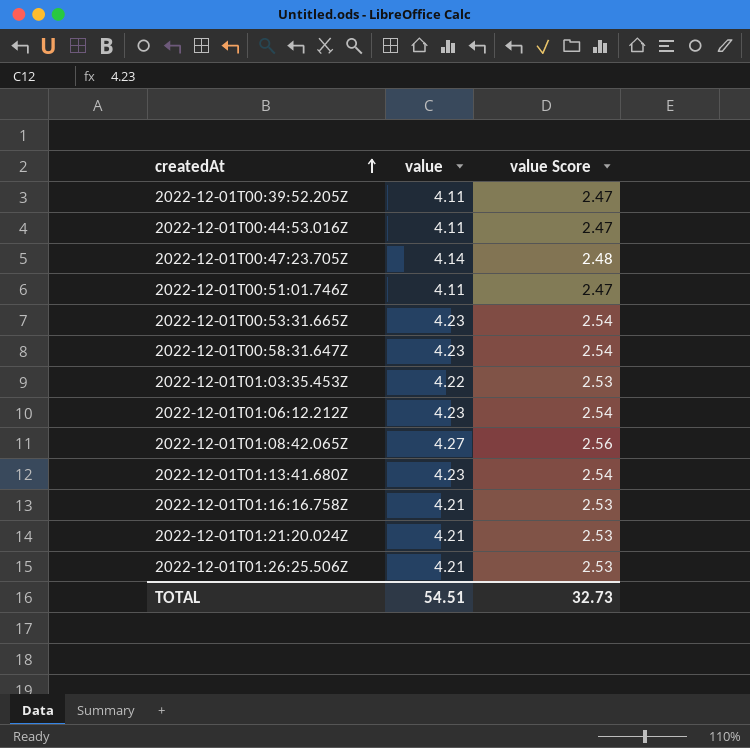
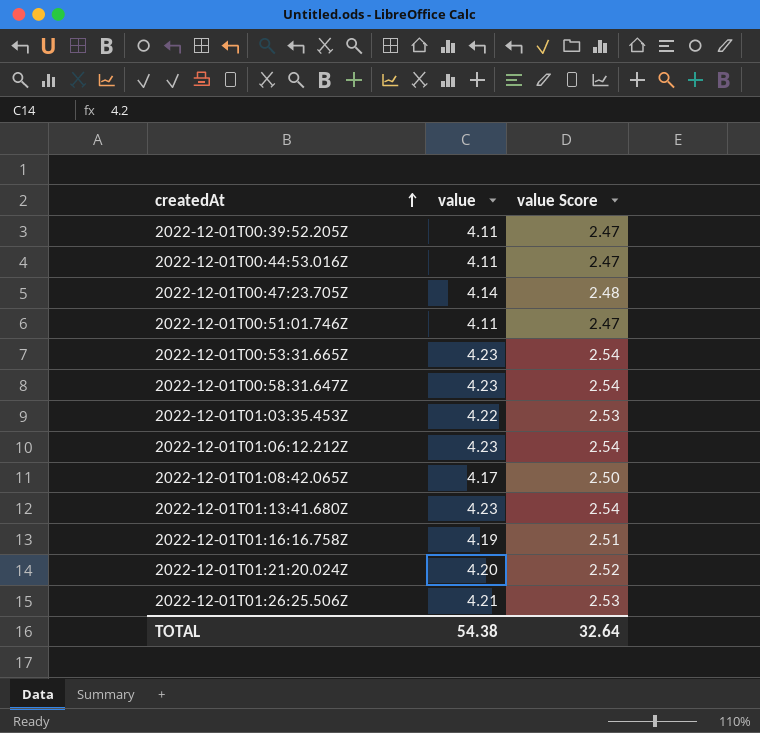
2022-12-01T01:08:42.065Z | value: 4.27 -> 4.17
2022-12-01T01:08:42.065Z | value Score: 2.56 -> 2.50
2022-12-01T01:16:16.758Z | value: 4.21 -> 4.19
2022-12-01T01:16:16.758Z | value Score: 2.53 -> 2.51
2022-12-01T01:21:20.024Z | value: 4.21 -> 4.20
2022-12-01T01:21:20.024Z | value Score: 2.53 -> 2.52
TOTAL | value: 54.51 -> 54.38
TOTAL | value Score: 32.73 -> 32.64

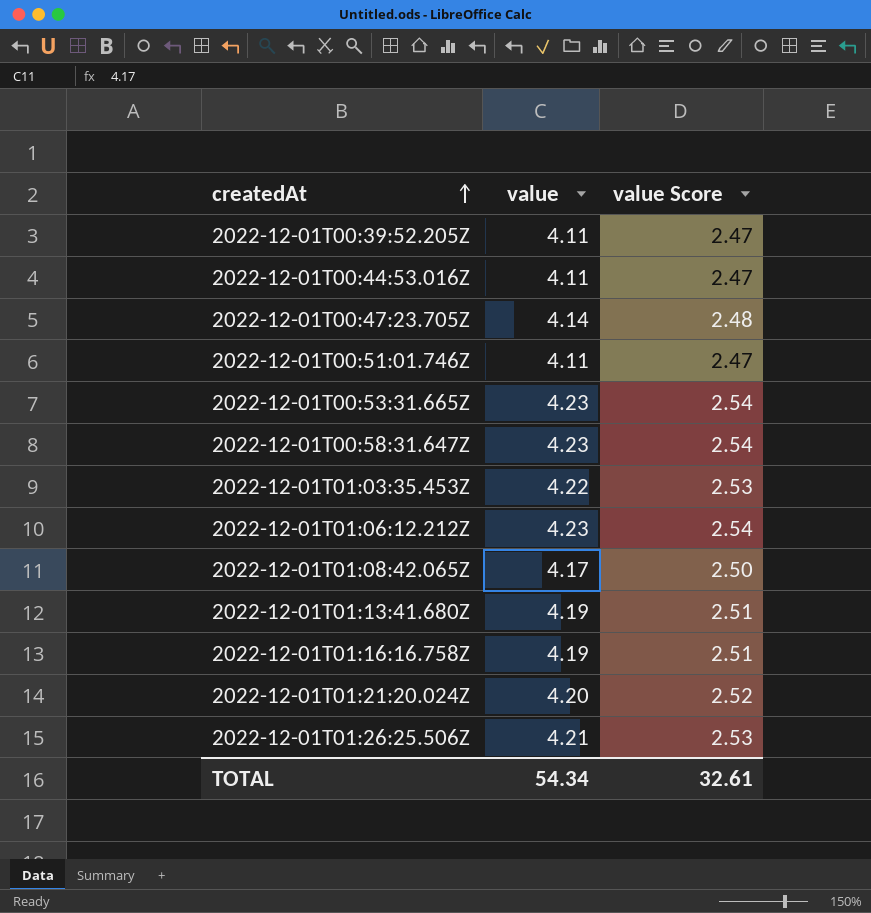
2022-12-01T01:13:41.680Z | value: 4.23 -> 4.19
2022-12-01T01:13:41.680Z | value Score: 2.54 -> 2.51
TOTAL | value: 54.38 -> 54.34
TOTAL | value Score: 32.64 -> 32.61

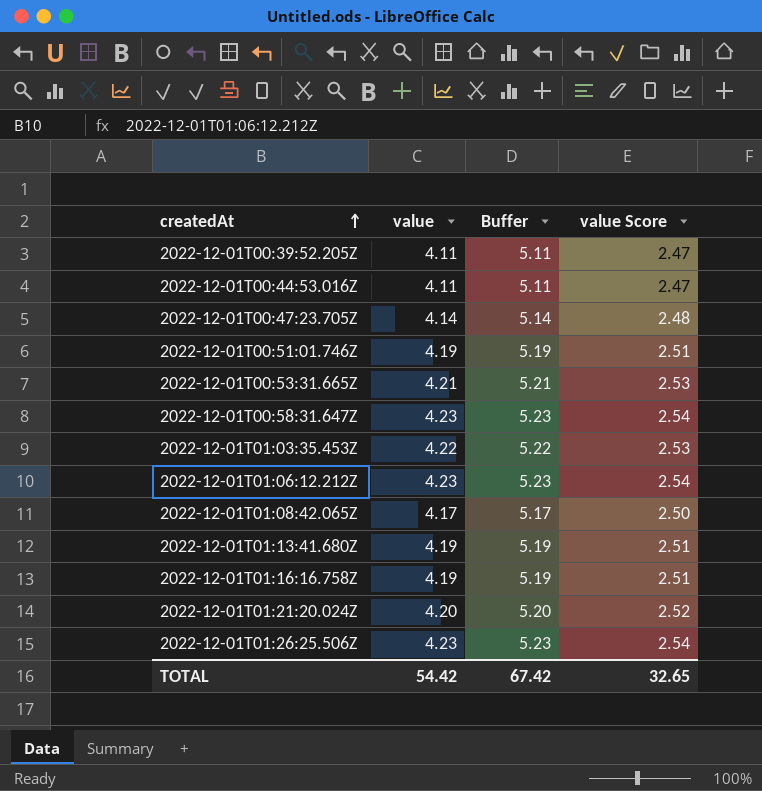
column Buffer | formula: none -> [value] + 1
2022-12-01T00:51:01.746Z | value: 4.11 -> 4.19
2022-12-01T00:51:01.746Z | value Score: 2.47 -> 2.51
2022-12-01T00:53:31.665Z | value: 4.23 -> 4.21
2022-12-01T00:53:31.665Z | value Score: 2.54 -> 2.53
2022-12-01T01:26:25.506Z | value: 4.21 -> 4.23
2022-12-01T01:26:25.506Z | value Score: 2.53 -> 2.54
TOTAL | value: 54.34 -> 54.42
TOTAL | value Score: 32.61 -> 32.65

